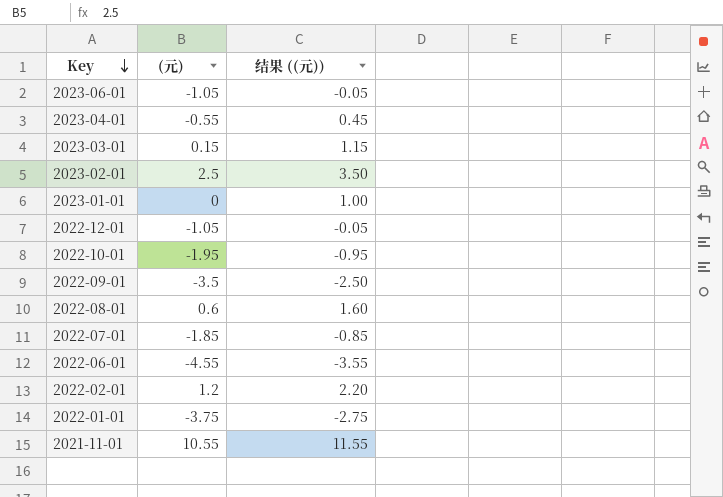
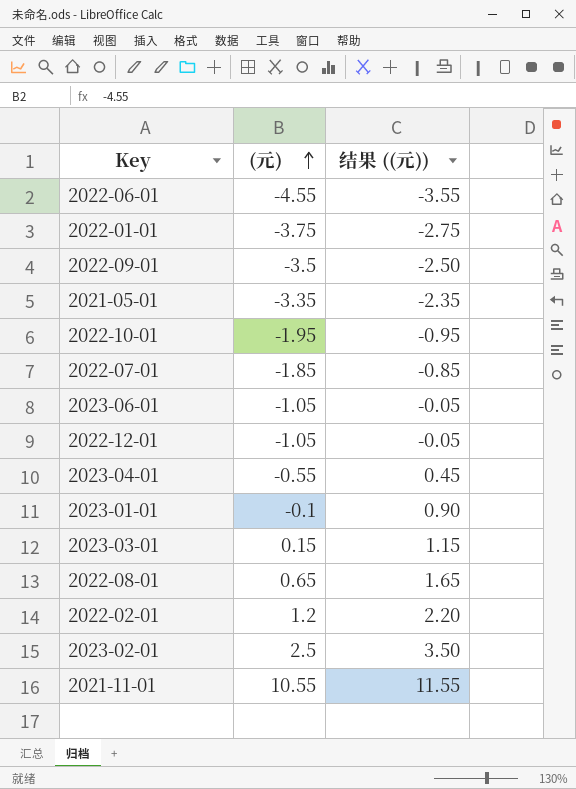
row order: Key descending -> (元) ascending
row 2021-05-01: none -> -3.35 | -2.35
2023-01-01 | (元): 0 -> -0.1
2023-01-01 | 结果 ((元)): 1.00 -> 0.90
2022-08-01 | (元): 0.6 -> 0.65
2022-08-01 | 结果 ((元)): 1.60 -> 1.65

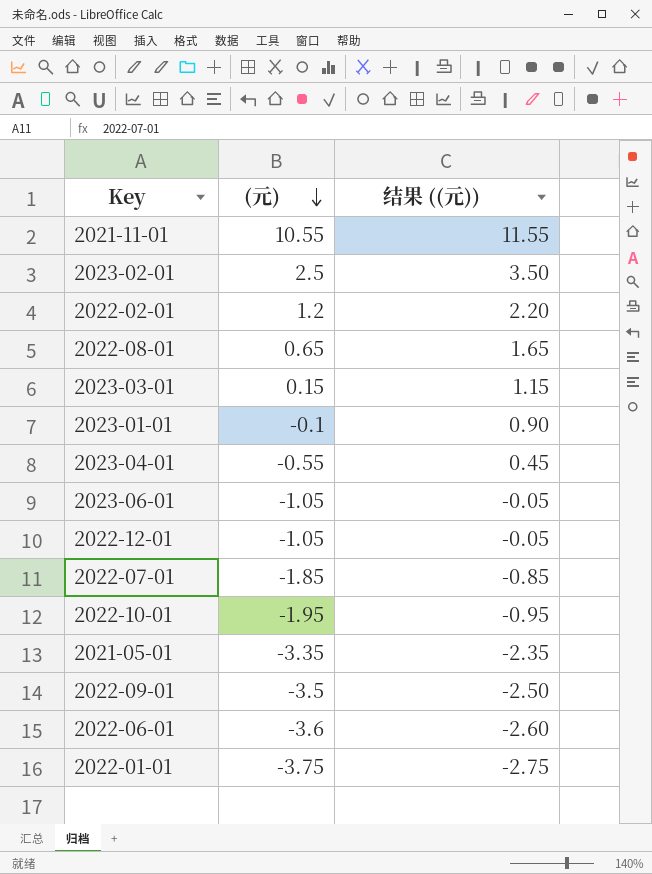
row order: (元) ascending -> (元) descending
2022-06-01 | (元): -4.55 -> -3.6
2022-06-01 | 结果 ((元)): -3.55 -> -2.60

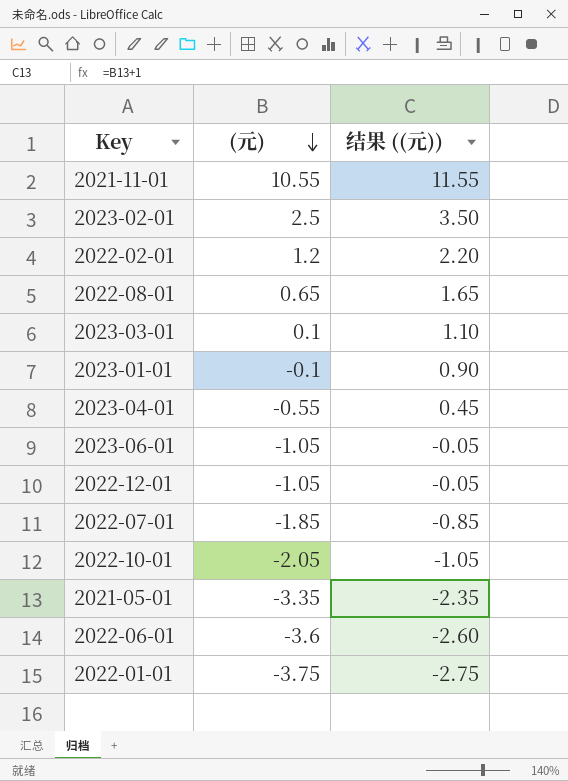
row 2022-09-01: -3.5 | -2.50 -> none
2023-03-01 | (元): 0.15 -> 0.1
2023-03-01 | 结果 ((元)): 1.15 -> 1.10
2022-10-01 | (元): -1.95 -> -2.05
2022-10-01 | 结果 ((元)): -0.95 -> -1.05

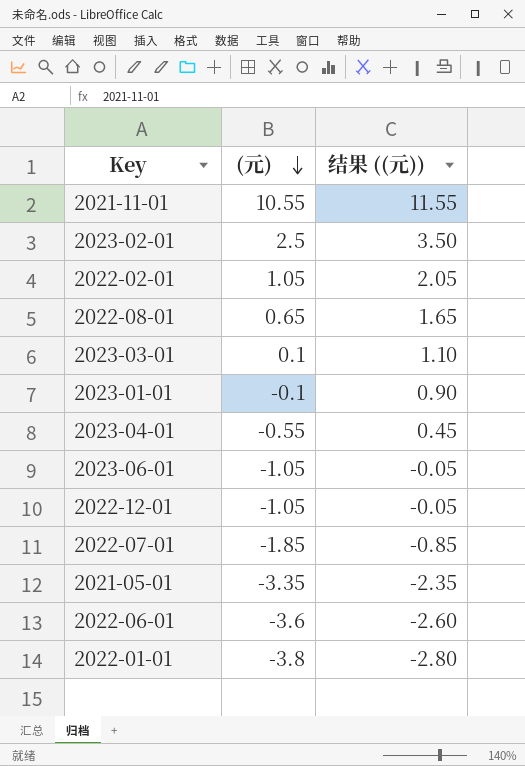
row 2022-10-01: -2.05 | -1.05 -> none
2022-02-01 | (元): 1.2 -> 1.05
2022-02-01 | 结果 ((元)): 2.20 -> 2.05
2022-01-01 | (元): -3.75 -> -3.8
2022-01-01 | 结果 ((元)): -2.75 -> -2.80

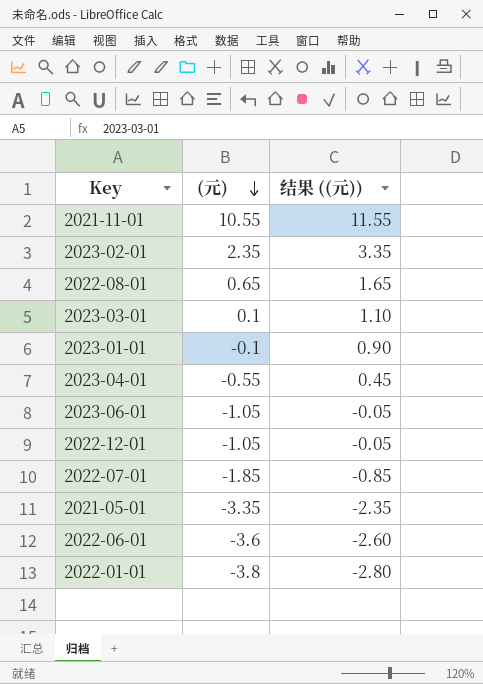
row 2022-02-01: 1.05 | 2.05 -> none
2023-02-01 | (元): 2.5 -> 2.35
2023-02-01 | 结果 ((元)): 3.50 -> 3.35

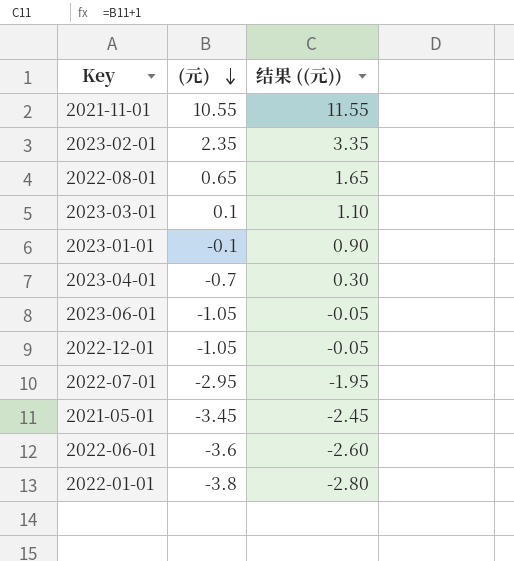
2023-04-01 | (元): -0.55 -> -0.7
2023-04-01 | 结果 ((元)): 0.45 -> 0.30
2022-07-01 | (元): -1.85 -> -2.95
2022-07-01 | 结果 ((元)): -0.85 -> -1.95
2021-05-01 | (元): -3.35 -> -3.45
2021-05-01 | 结果 ((元)): -2.35 -> -2.45

